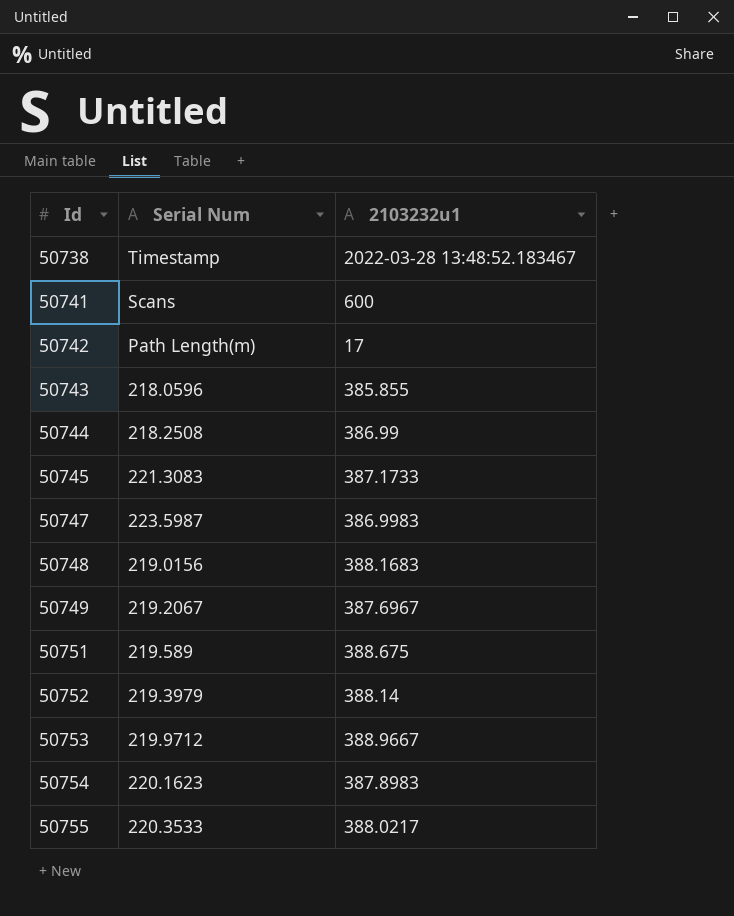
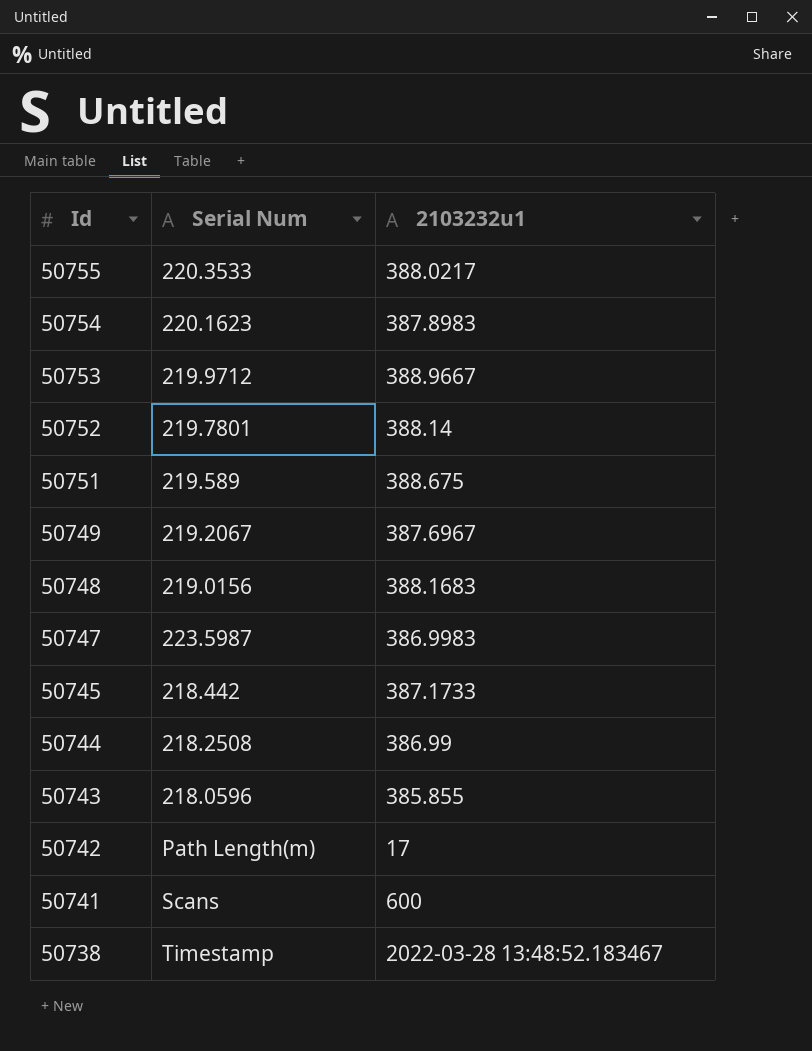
row order: Id ascending -> Id descending
50752 | Serial Num: 219.3979 -> 219.7801
50745 | Serial Num: 221.3083 -> 218.442

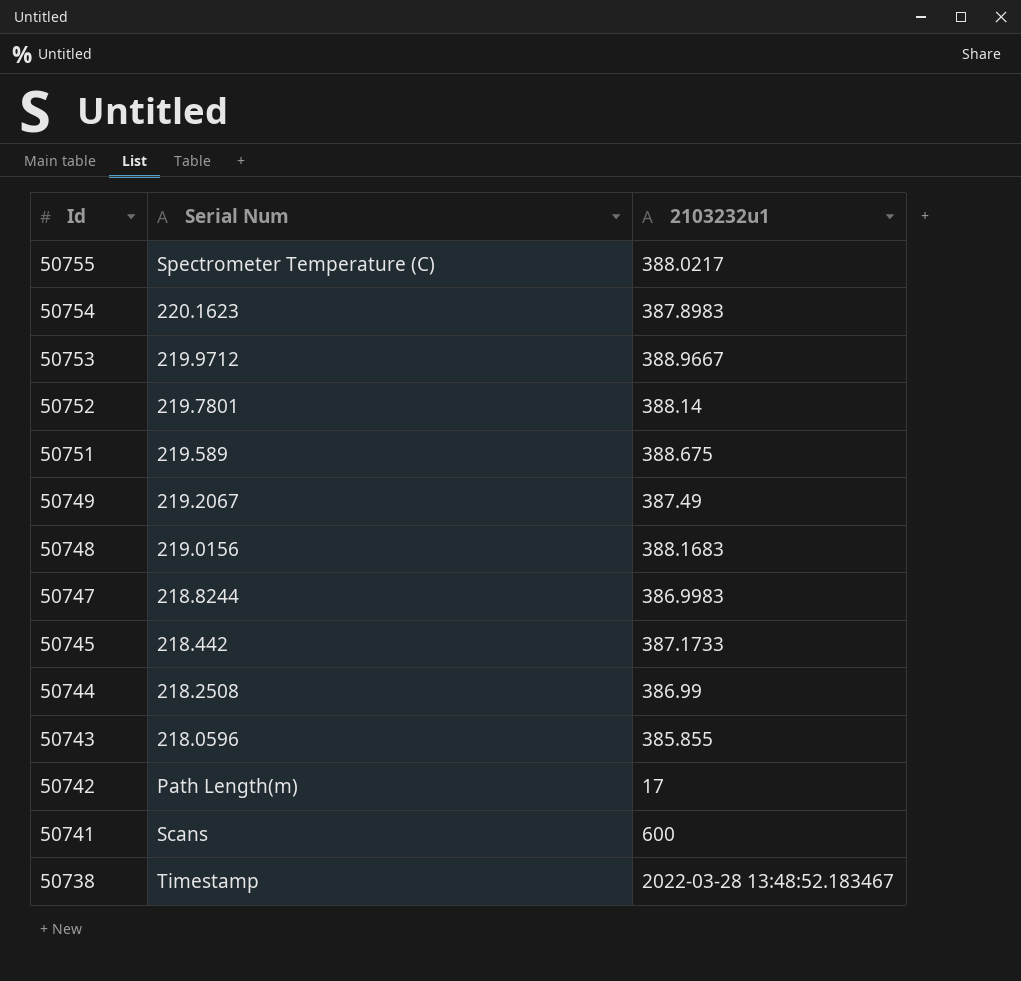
50755 | Serial Num: 220.3533 -> Spectrometer Temperature (C)
50749 | 2103232u1: 387.6967 -> 387.49
50747 | Serial Num: 223.5987 -> 218.8244

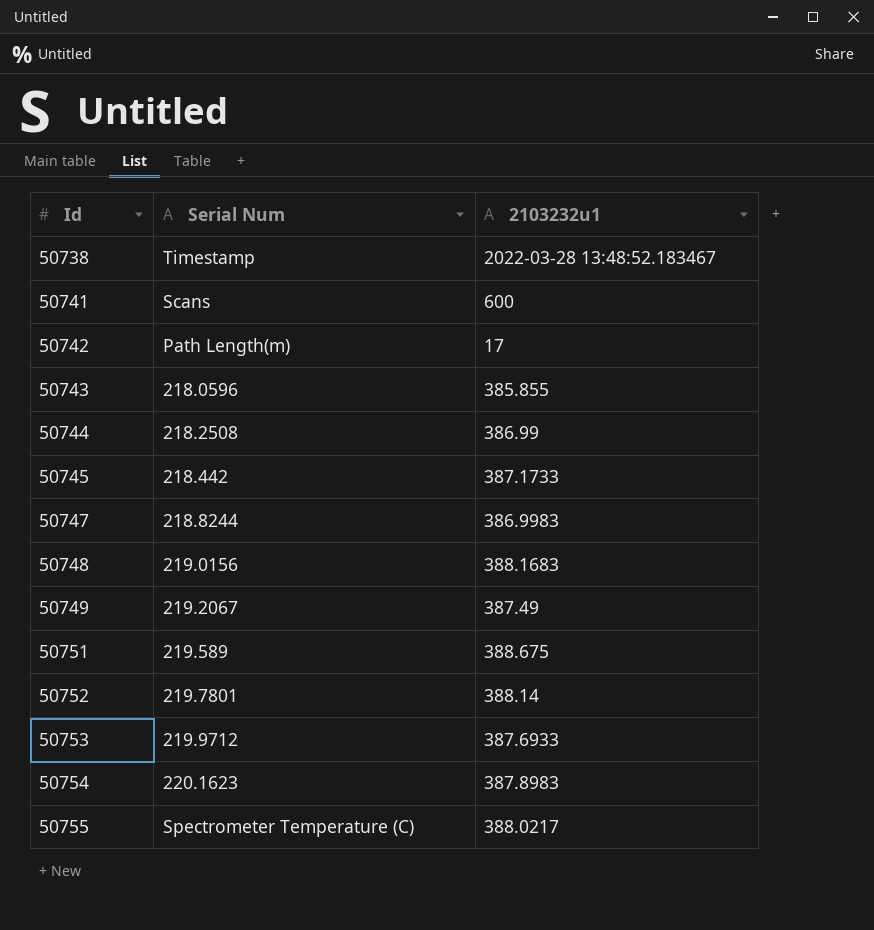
row order: Id descending -> Id ascending
50753 | 2103232u1: 388.9667 -> 387.6933

